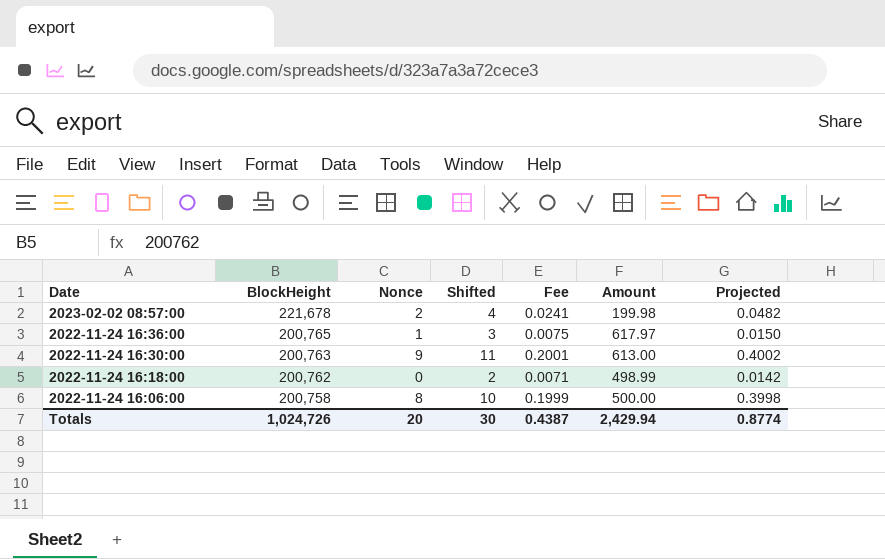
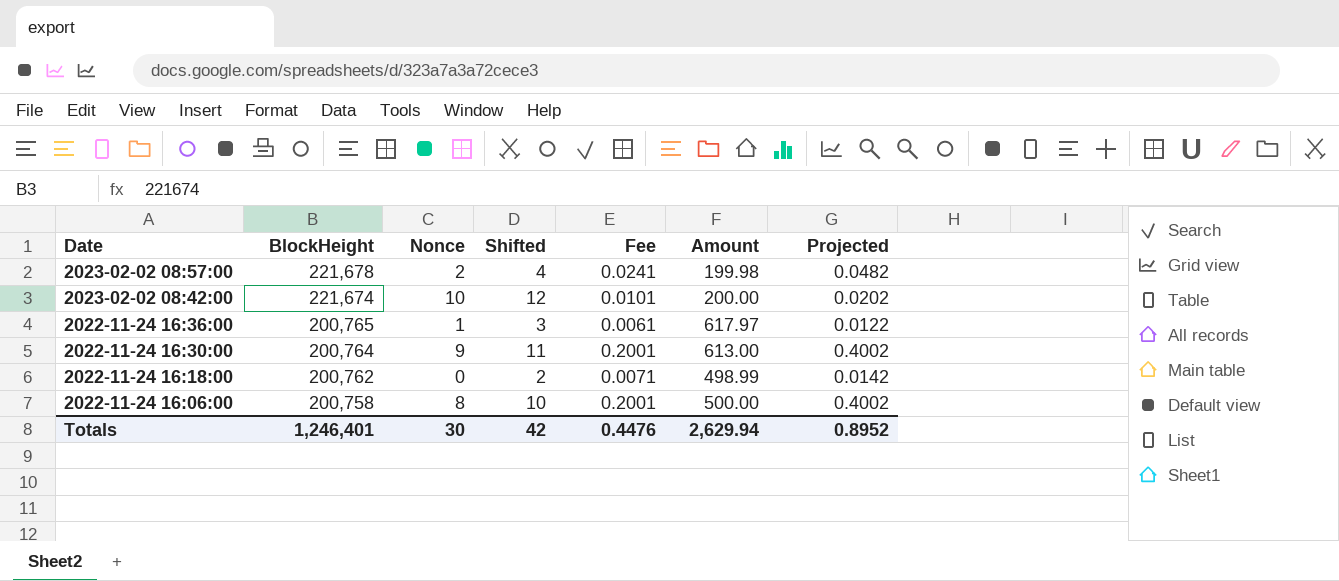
row 2023-02-02 08:42:00: none -> 221,674 | 10 | 12 | 0.0101 | 200.00 | 0.0202
2022-11-24 16:36:00 | Fee: 0.0075 -> 0.0061
2022-11-24 16:36:00 | Projected: 0.0150 -> 0.0122
2022-11-24 16:30:00 | BlockHeight: 200,763 -> 200,764
2022-11-24 16:06:00 | Fee: 0.1999 -> 0.2001
2022-11-24 16:06:00 | Projected: 0.3998 -> 0.4002
Totals | BlockHeight: 1,024,726 -> 1,246,401
Totals | Nonce: 20 -> 30
Totals | Shifted: 30 -> 42
Totals | Fee: 0.4387 -> 0.4476
Totals | Amount: 2,429.94 -> 2,629.94
Totals | Projected: 0.8774 -> 0.8952

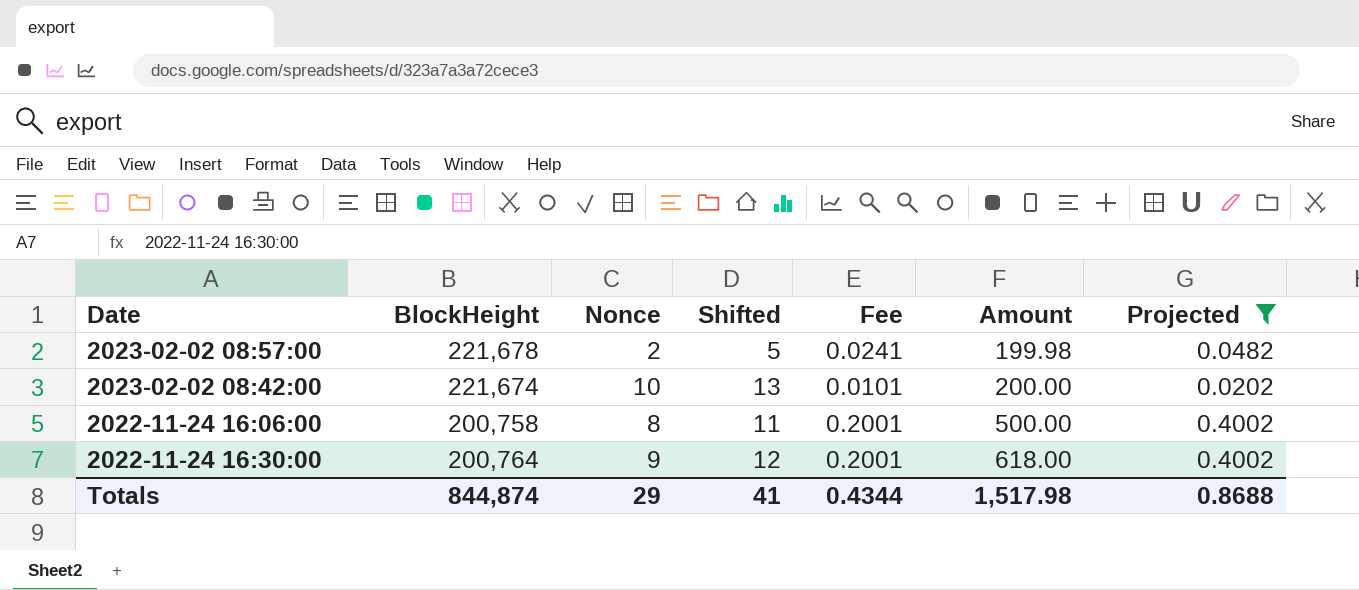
filter: none -> Projected >= 0.0202
row order: Date descending -> Amount ascending
column Shifted | formula: [Nonce] + 2 -> [Nonce] + 3
2022-11-24 16:30:00 | Amount: 613.00 -> 618.00
Totals | BlockHeight: 1,246,401 -> 844,874
Totals | Nonce: 30 -> 29
Totals | Shifted: 42 -> 41
Totals | Fee: 0.4476 -> 0.4344
Totals | Amount: 2,629.94 -> 1,517.98
Totals | Projected: 0.8952 -> 0.8688

